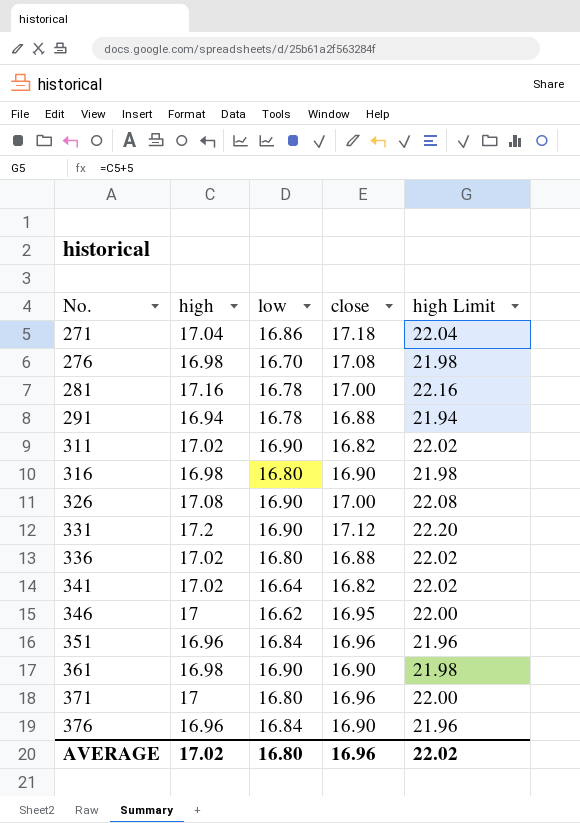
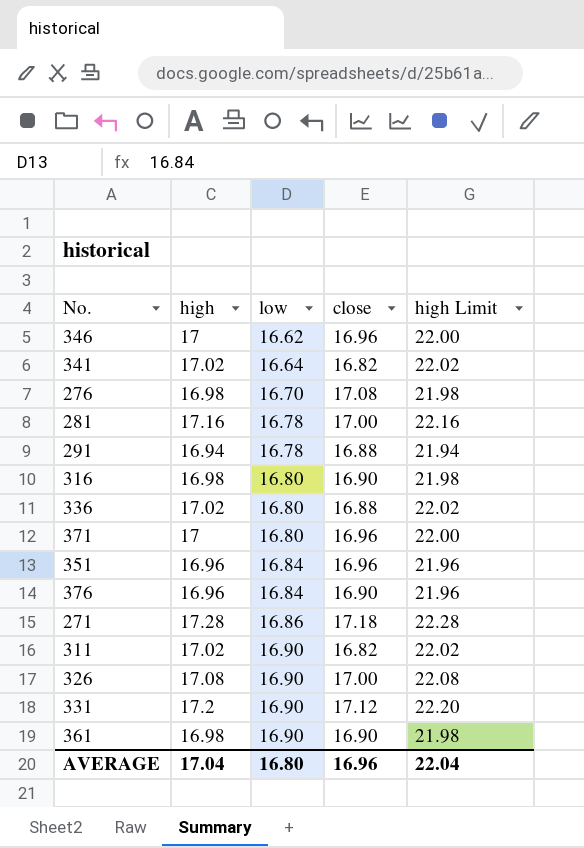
row order: No. ascending -> low ascending
346 | close: 16.95 -> 16.96
271 | high: 17.04 -> 17.28
271 | high Limit: 22.04 -> 22.28
AVERAGE | high: 17.02 -> 17.04
AVERAGE | high Limit: 22.02 -> 22.04

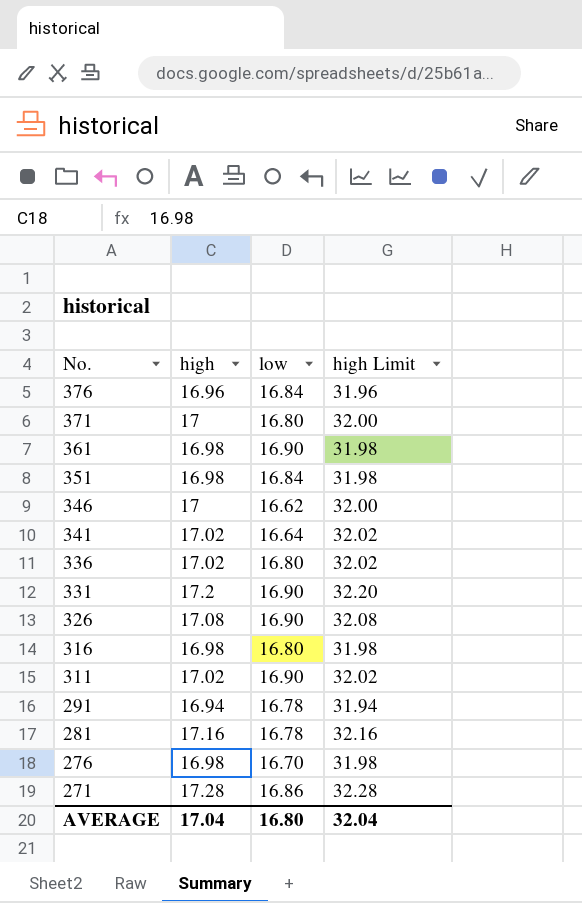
row order: low ascending -> No. descending
column close | position: 4 -> none
column high Limit | formula: [high] + 5 -> [high] + 15
351 | high: 16.96 -> 16.98
AVERAGE | high Limit: 22.04 -> 32.04

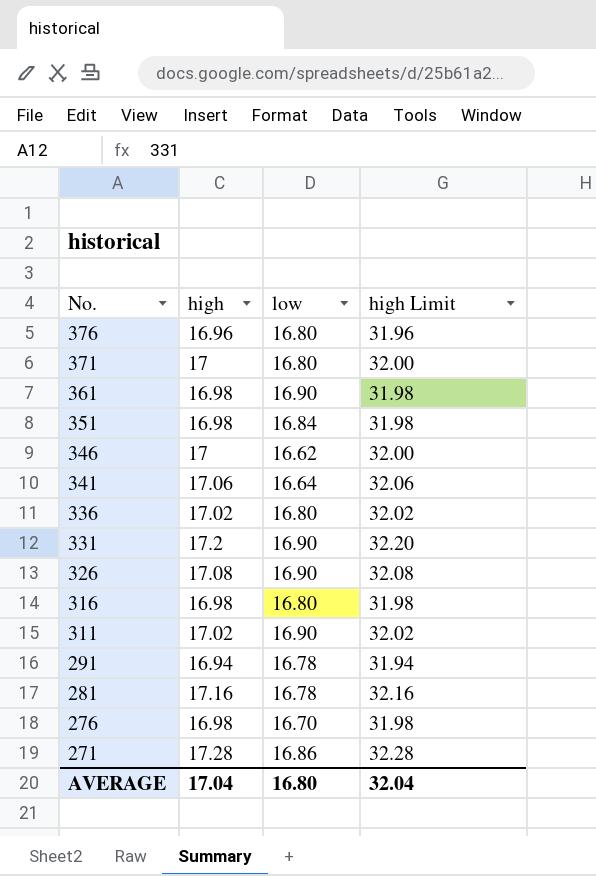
376 | low: 16.84 -> 16.80
341 | high: 17.02 -> 17.06
341 | high Limit: 32.02 -> 32.06

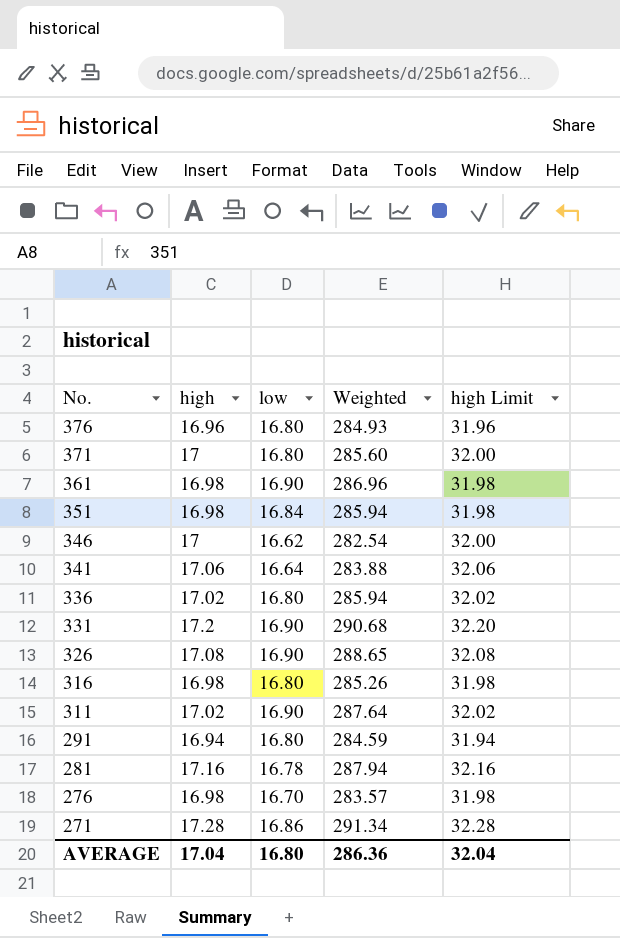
column Weighted | formula: none -> [high] * [low]
291 | low: 16.78 -> 16.80

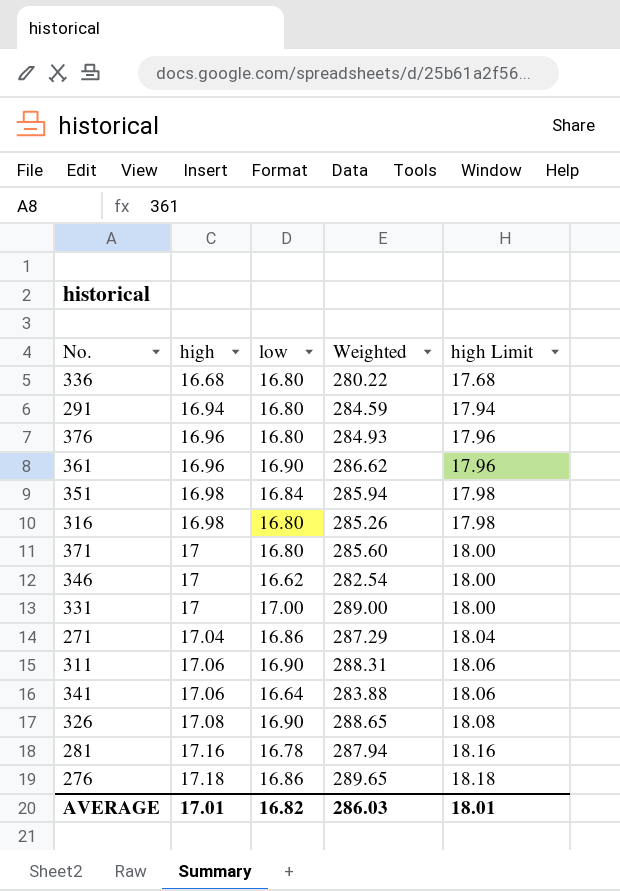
row order: No. descending -> high ascending
column high Limit | formula: [high] + 15 -> [high] + 1
336 | high: 17.02 -> 16.68
336 | Weighted: 285.94 -> 280.22
361 | high: 16.98 -> 16.96
361 | Weighted: 286.96 -> 286.62
331 | high: 17.2 -> 17
331 | low: 16.90 -> 17.00
331 | Weighted: 290.68 -> 289.00
271 | high: 17.28 -> 17.04
271 | Weighted: 291.34 -> 287.29
311 | high: 17.02 -> 17.06
311 | Weighted: 287.64 -> 288.31
276 | high: 16.98 -> 17.18
276 | low: 16.70 -> 16.86
276 | Weighted: 283.57 -> 289.65
AVERAGE | high: 17.04 -> 17.01
AVERAGE | low: 16.80 -> 16.82
AVERAGE | Weighted: 286.36 -> 286.03
AVERAGE | high Limit: 32.04 -> 18.01

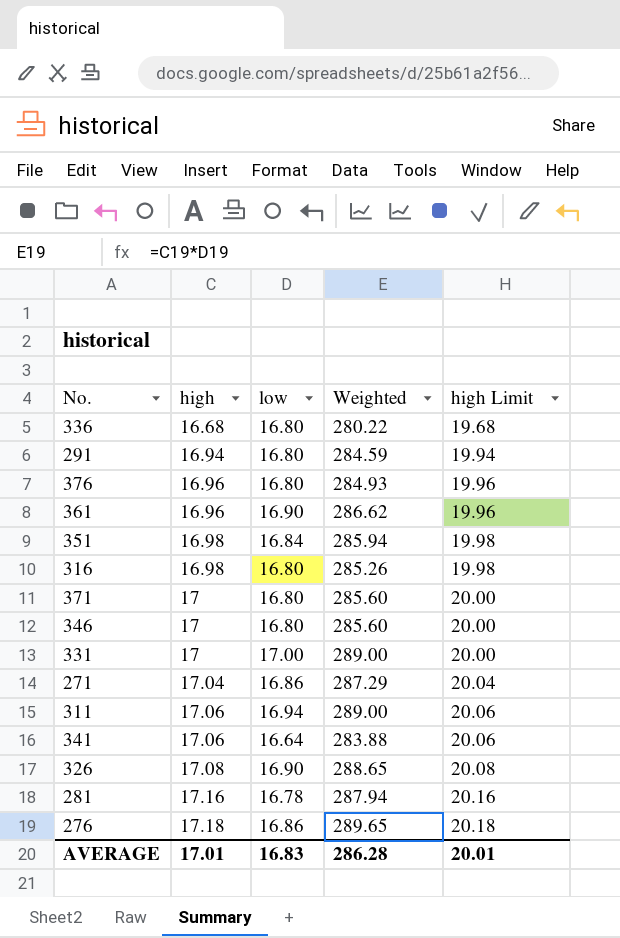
column high Limit | formula: [high] + 1 -> [high] + 3
346 | low: 16.62 -> 16.80
346 | Weighted: 282.54 -> 285.60
311 | low: 16.90 -> 16.94
311 | Weighted: 288.31 -> 289.00
AVERAGE | low: 16.82 -> 16.83
AVERAGE | Weighted: 286.03 -> 286.28
AVERAGE | high Limit: 18.01 -> 20.01

